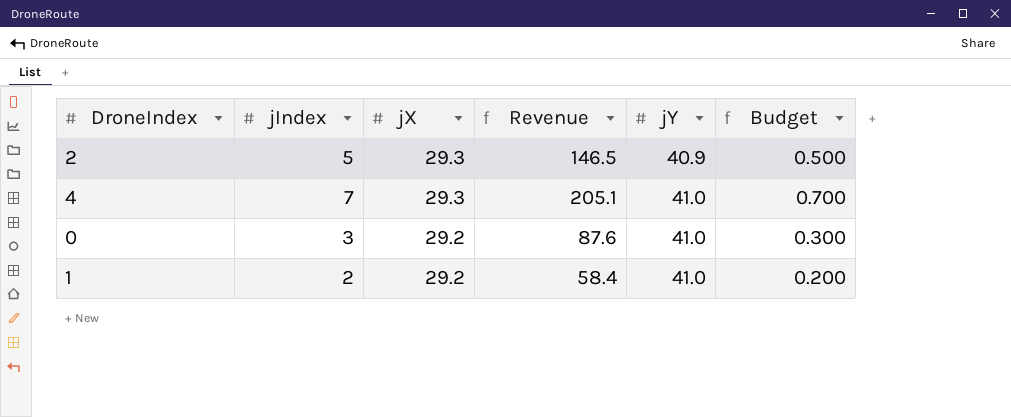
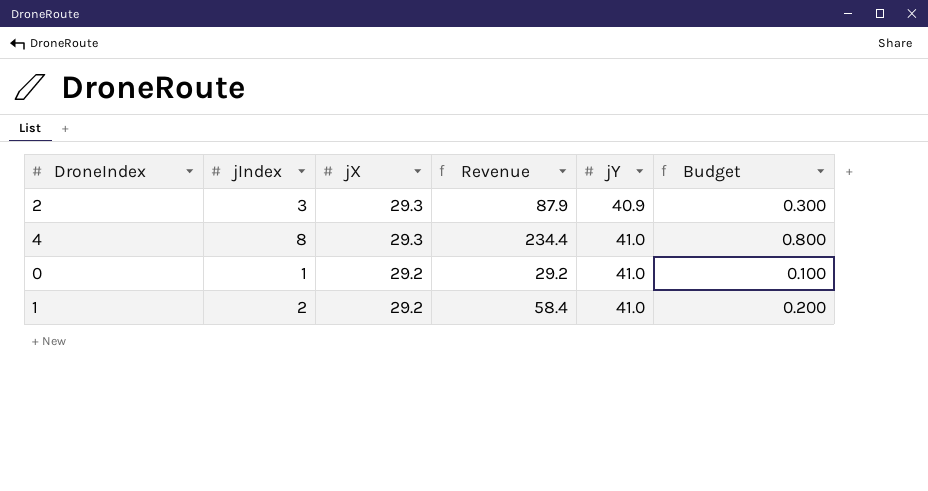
2 | jIndex: 5 -> 3
2 | Revenue: 146.5 -> 87.9
2 | Budget: 0.500 -> 0.300
4 | jIndex: 7 -> 8
4 | Revenue: 205.1 -> 234.4
4 | Budget: 0.700 -> 0.800
0 | jIndex: 3 -> 1
0 | Revenue: 87.6 -> 29.2
0 | Budget: 0.300 -> 0.100

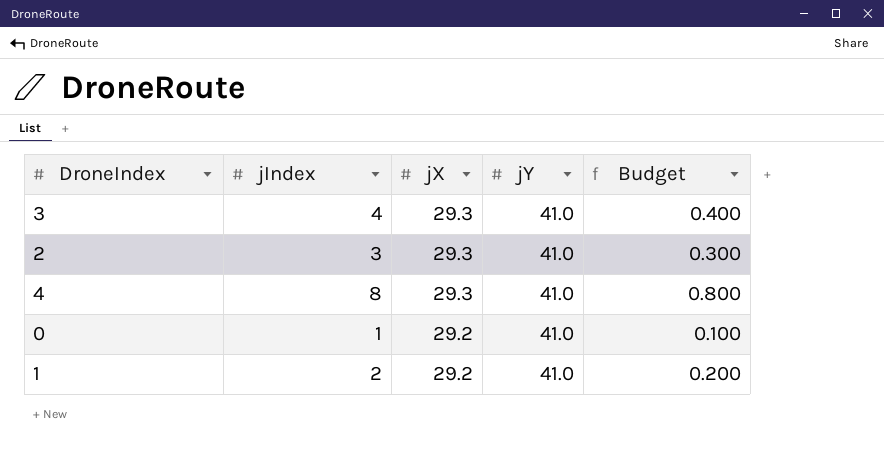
column Revenue | formula: [jIndex] * [jX] -> none
row 3: none -> 4 | 29.3 | 41.0 | 0.400
2 | jY: 40.9 -> 41.0

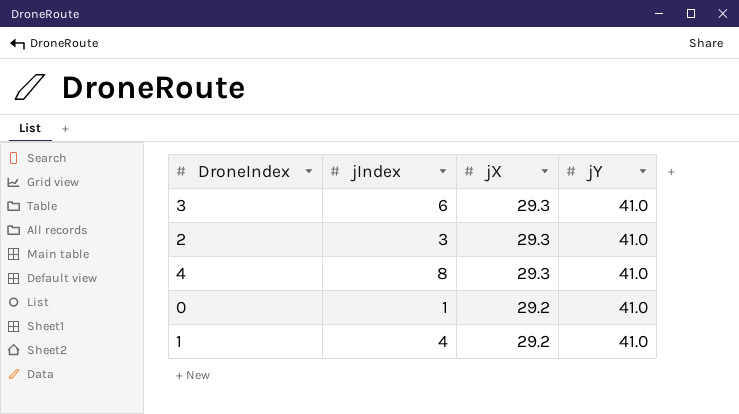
column Budget | formula: [jIndex] * 0.1 -> none
3 | jIndex: 4 -> 6
1 | jIndex: 2 -> 4

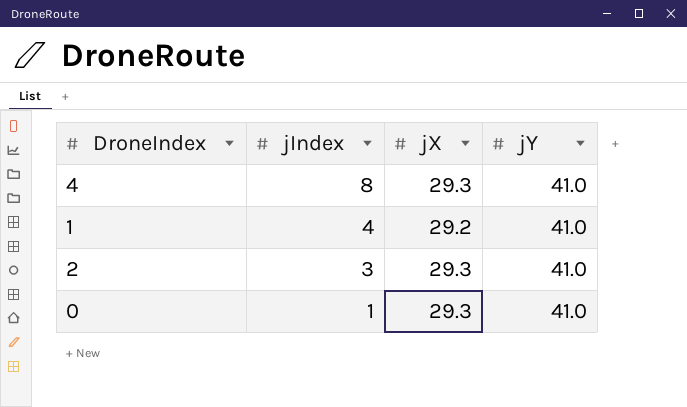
row order: jX descending -> jIndex descending
row 3: 6 | 29.3 | 41.0 -> none
0 | jX: 29.2 -> 29.3

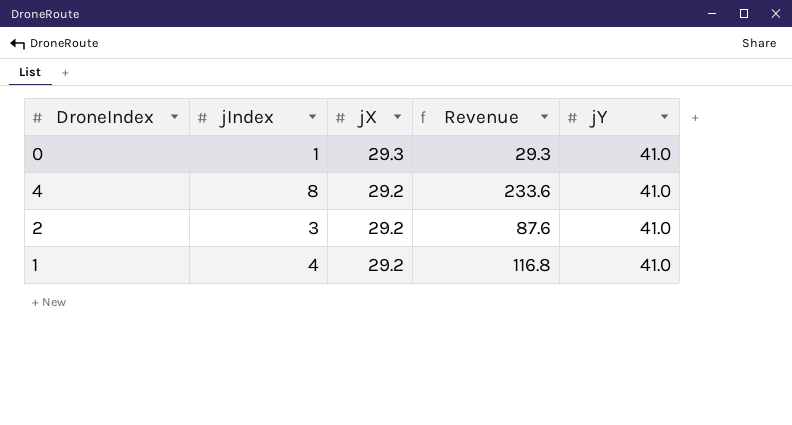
row order: jIndex descending -> jX descending
column Revenue | formula: none -> [jIndex] * [jX]
4 | jX: 29.3 -> 29.2
2 | jX: 29.3 -> 29.2

